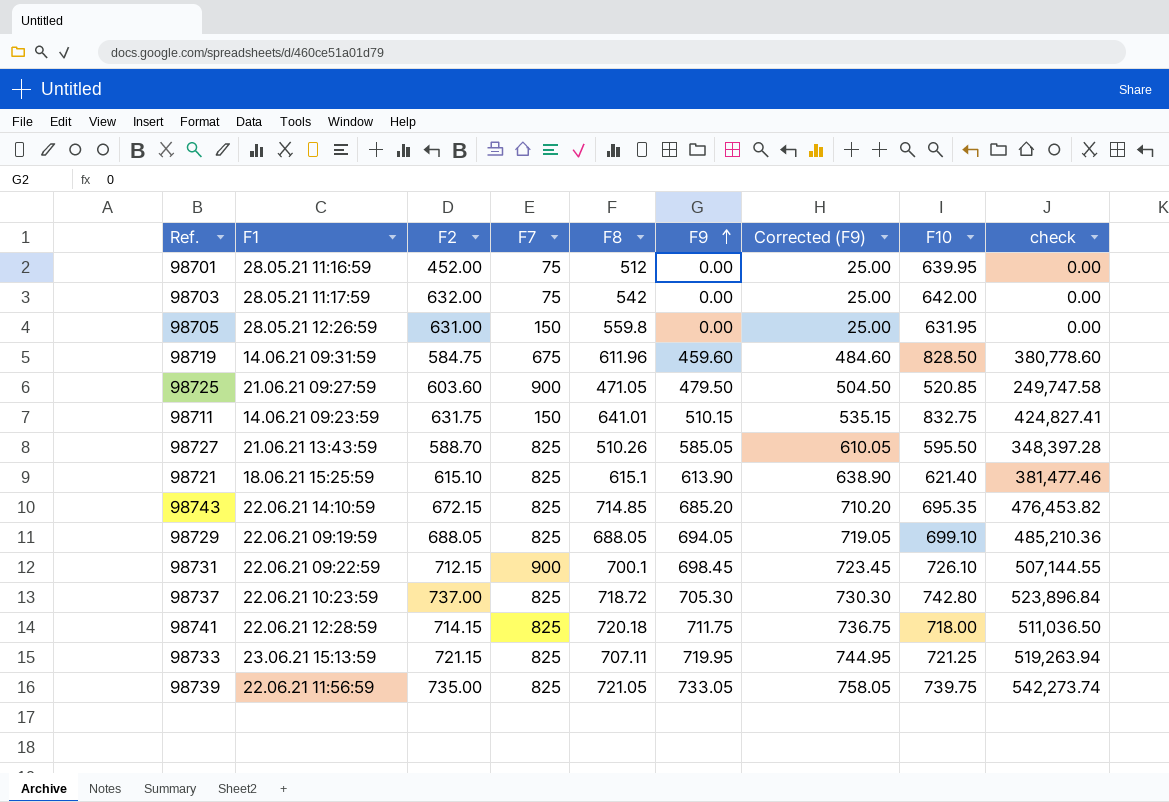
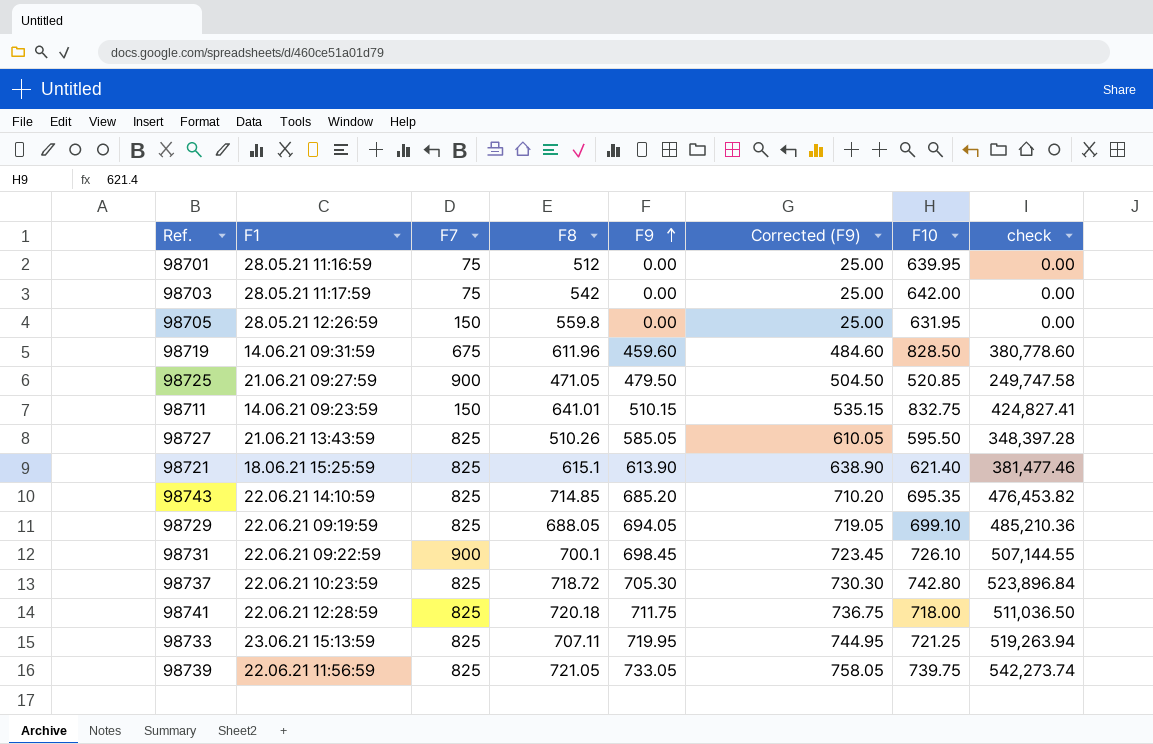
column F2 | position: 3 -> none

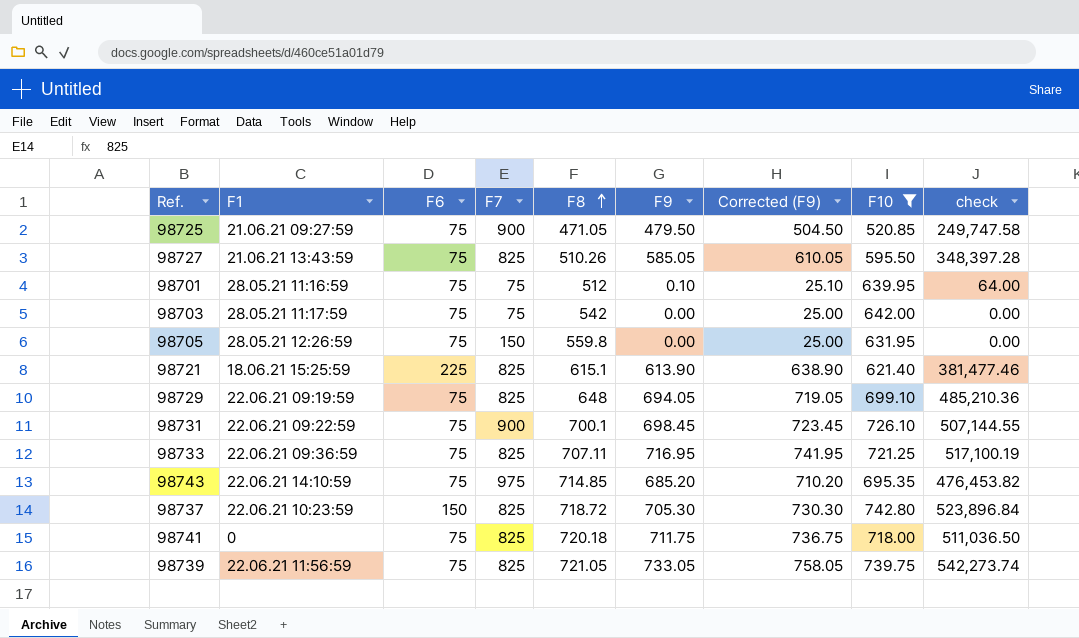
filter: none -> F10 <= 742.80
row order: F9 ascending -> F8 ascending
column F6 | position: none -> 3
98701 | F9: 0.00 -> 0.10
98701 | Corrected (F9): 25.00 -> 25.10
98701 | check: 0.00 -> 64.00
98729 | F8: 688.05 -> 648
98733 | F1: 23.06.21 15:13:59 -> 22.06.21 09:36:59
98733 | F9: 719.95 -> 716.95
98733 | Corrected (F9): 744.95 -> 741.95
98733 | check: 519,263.94 -> 517,100.19
98743 | F7: 825 -> 975
98741 | F1: 22.06.21 12:28:59 -> 0

